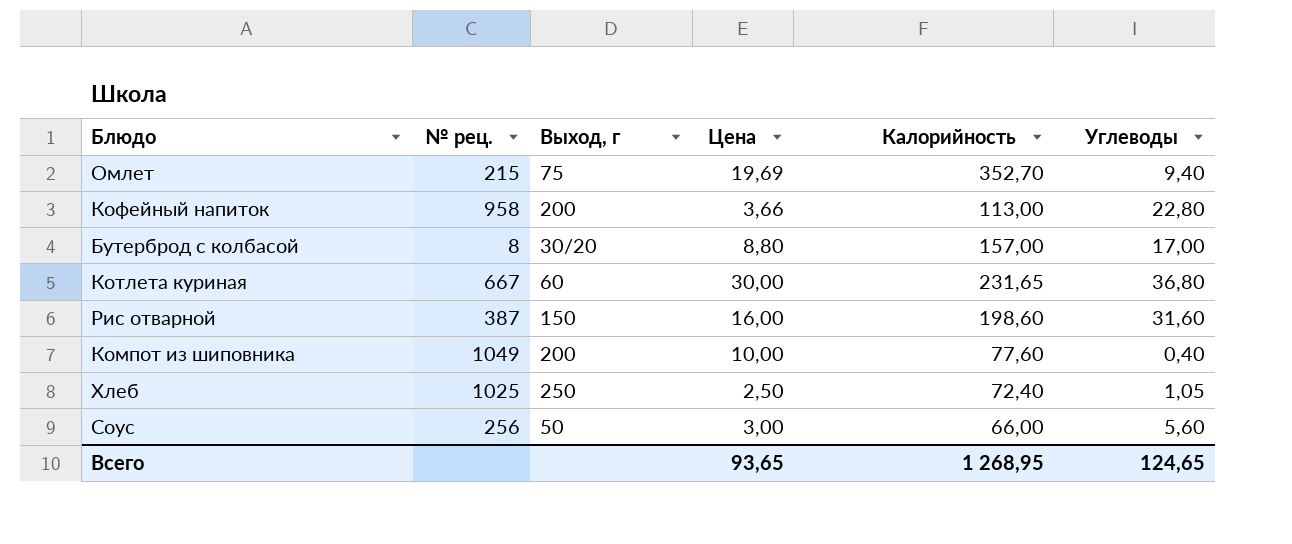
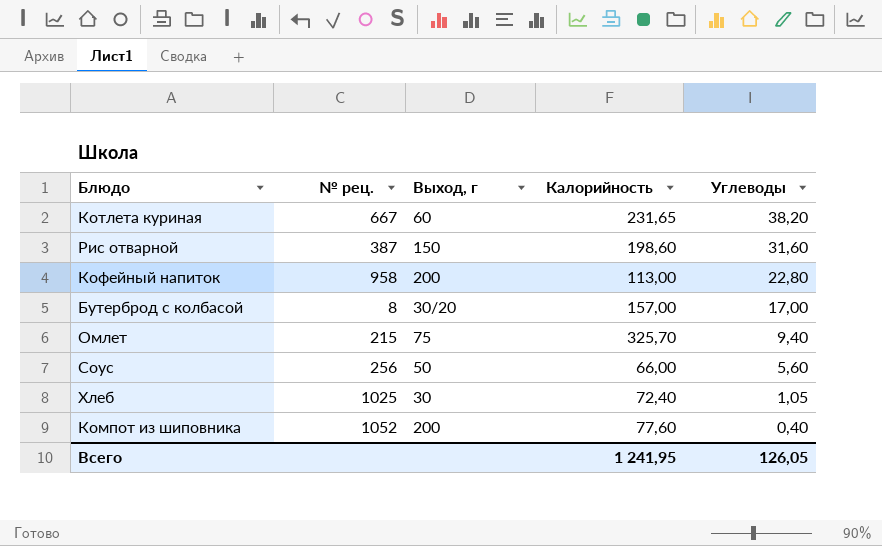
row order: none -> Углеводы descending
column Цена | position: 4 -> none
Котлета куриная | Углеводы: 36,80 -> 38,20
Омлет | Калорийность: 352,70 -> 325,70
Хлеб | Выход, г: 250 -> 30
Компот из шиповника | № рец.: 1049 -> 1052
Всего | Калорийность: 1 268,95 -> 1 241,95
Всего | Углеводы: 124,65 -> 126,05

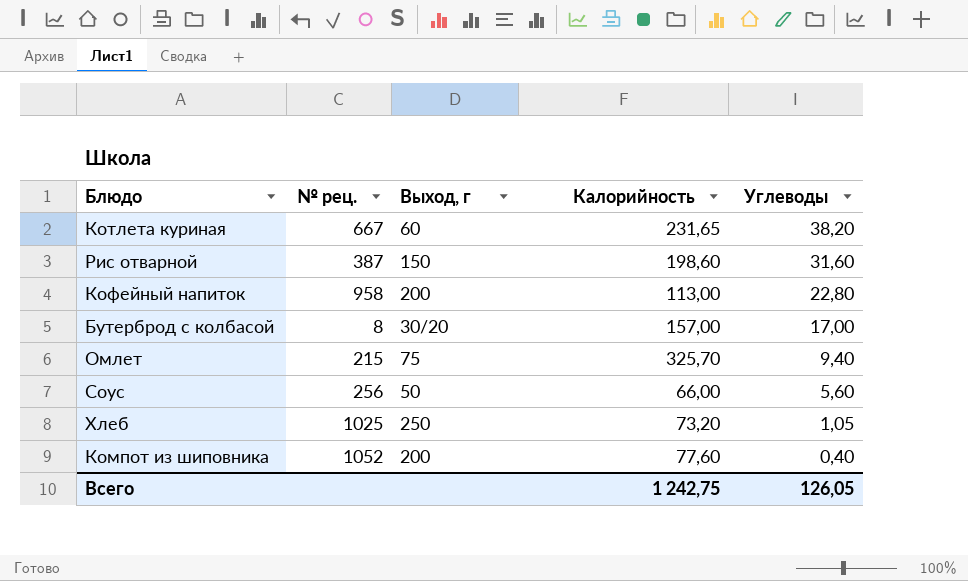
Хлеб | Выход, г: 30 -> 250
Хлеб | Калорийность: 72,40 -> 73,20
Всего | Калорийность: 1 241,95 -> 1 242,75

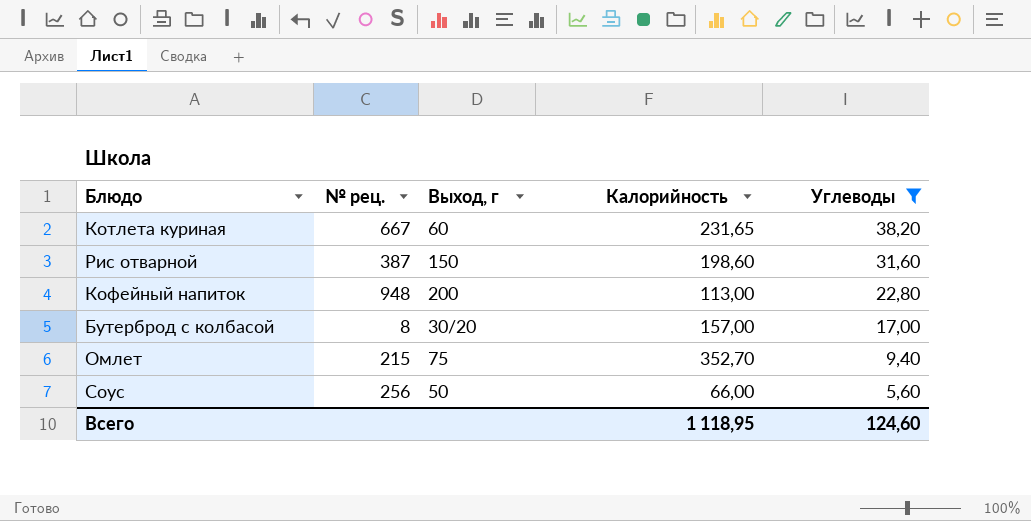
filter: none -> Углеводы >= 5,60
Кофейный напиток | № рец.: 958 -> 948
Омлет | Калорийность: 325,70 -> 352,70
Всего | Калорийность: 1 242,75 -> 1 118,95
Всего | Углеводы: 126,05 -> 124,60

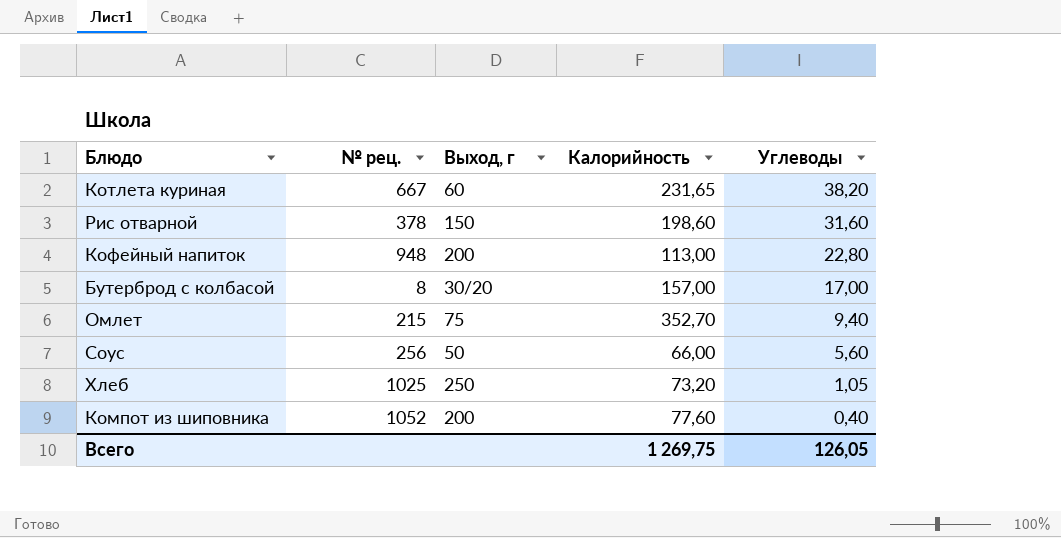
filter: Углеводы >= 5,60 -> none
Рис отварной | № рец.: 387 -> 378
Всего | Калорийность: 1 118,95 -> 1 269,75
Всего | Углеводы: 124,60 -> 126,05

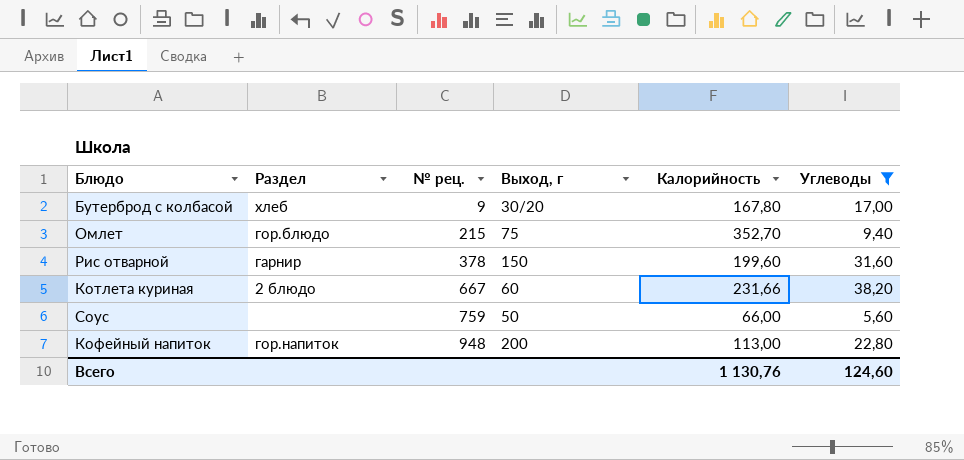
filter: none -> Углеводы >= 5,60
row order: Углеводы descending -> № рец. ascending
column Раздел | position: none -> 2
Бутерброд с колбасой | № рец.: 8 -> 9
Бутерброд с колбасой | Калорийность: 157,00 -> 167,80
Рис отварной | Калорийность: 198,60 -> 199,60
Котлета куриная | Калорийность: 231,65 -> 231,66
Соус | № рец.: 256 -> 759
Всего | Калорийность: 1 269,75 -> 1 130,76
Всего | Углеводы: 126,05 -> 124,60

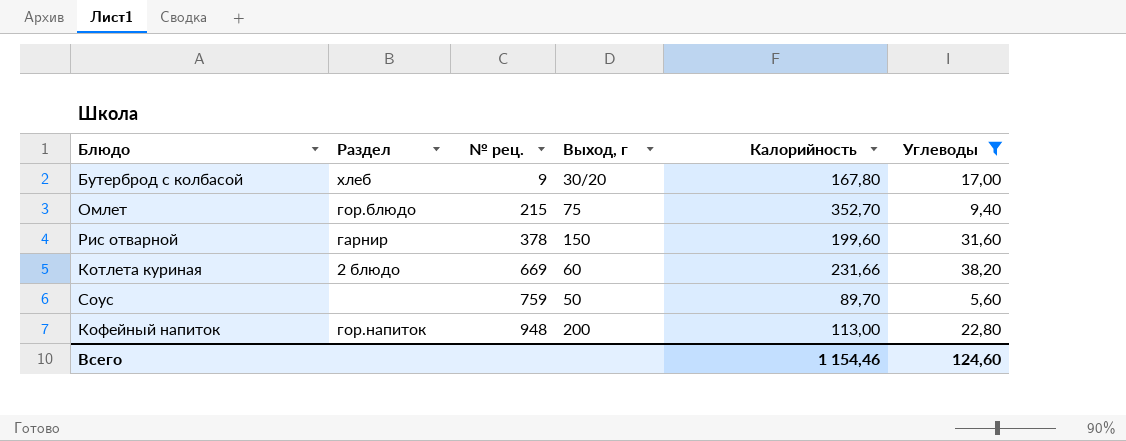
Котлета куриная | № рец.: 667 -> 669
Соус | Калорийность: 66,00 -> 89,70
Всего | Калорийность: 1 130,76 -> 1 154,46

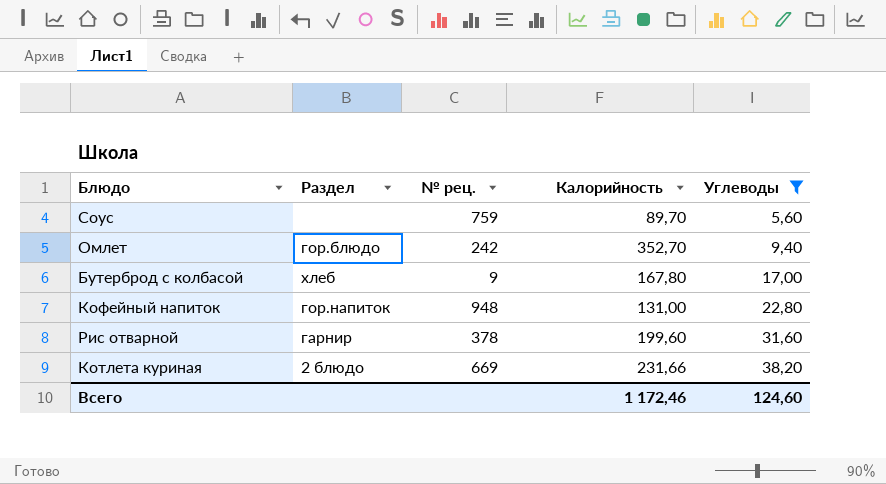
row order: № рец. ascending -> Углеводы ascending
column Выход, г | position: 4 -> none
Омлет | № рец.: 215 -> 242
Кофейный напиток | Калорийность: 113,00 -> 131,00
Всего | Калорийность: 1 154,46 -> 1 172,46

